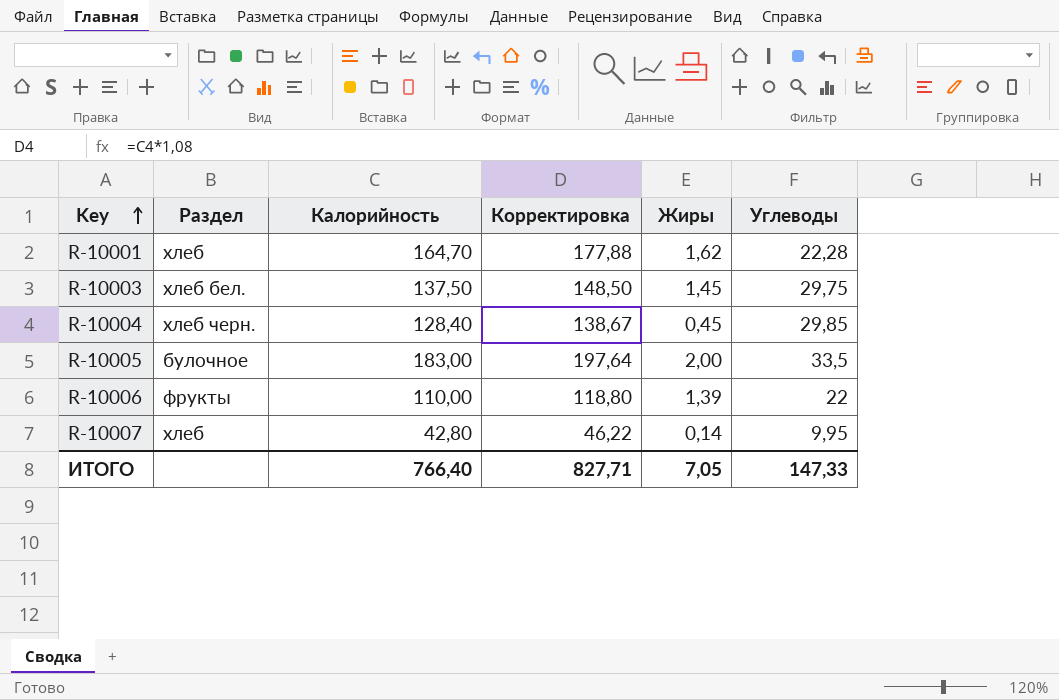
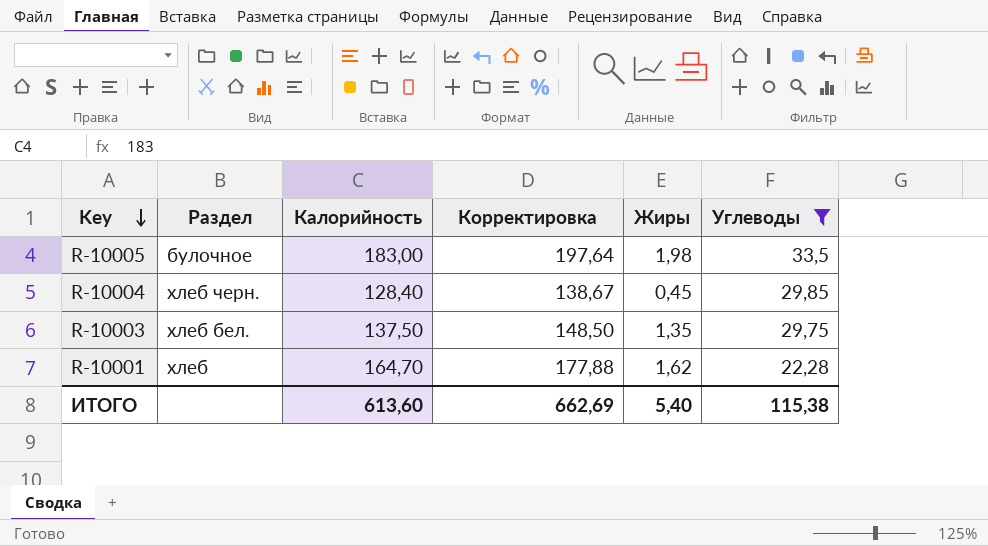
filter: none -> Углеводы >= 22,28
row order: Key ascending -> Key descending
R-10005 | Жиры: 2,00 -> 1,98
R-10003 | Жиры: 1,45 -> 1,35
ИТОГО | Калорийность: 766,40 -> 613,60
ИТОГО | Корректировка: 827,71 -> 662,69
ИТОГО | Жиры: 7,05 -> 5,40
ИТОГО | Углеводы: 147,33 -> 115,38

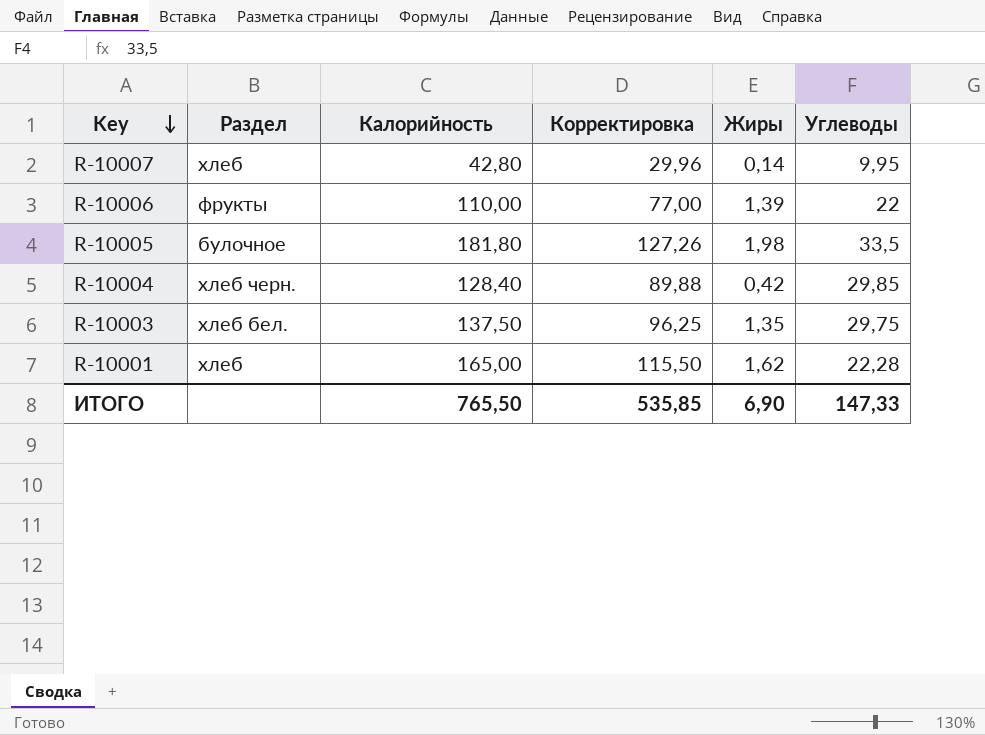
filter: Углеводы >= 22,28 -> none
column Корректировка | formula: [Калорийность] * 1,08 -> [Калорийность] * 0,7
R-10005 | Калорийность: 183,00 -> 181,80
R-10004 | Жиры: 0,45 -> 0,42
R-10001 | Калорийность: 164,70 -> 165,00
ИТОГО | Калорийность: 613,60 -> 765,50
ИТОГО | Корректировка: 662,69 -> 535,85
ИТОГО | Жиры: 5,40 -> 6,90
ИТОГО | Углеводы: 115,38 -> 147,33

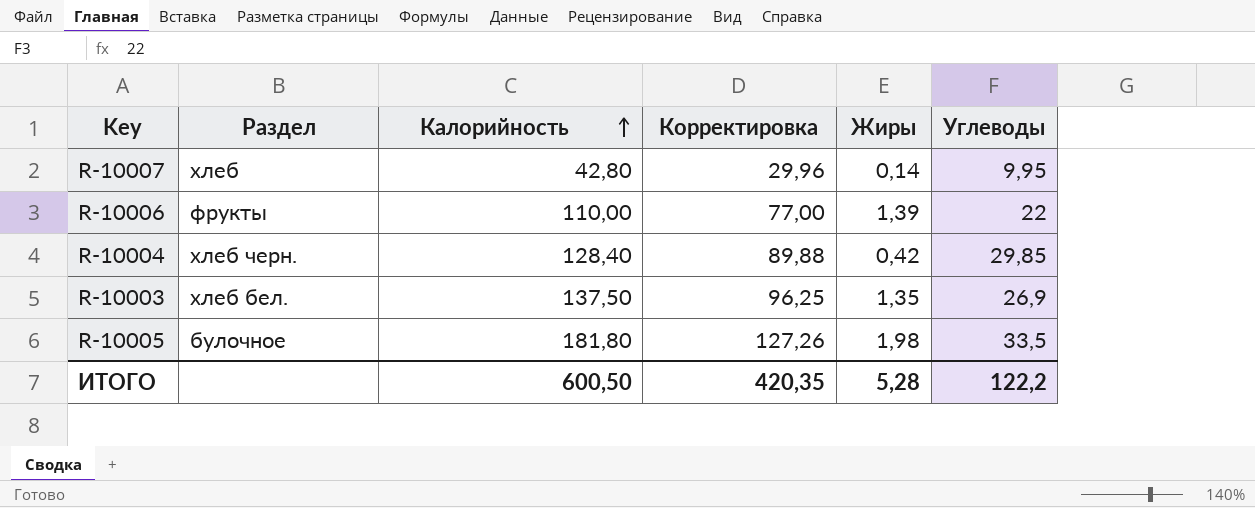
row order: Key descending -> Калорийность ascending
row R-10001: хлеб | 165,00 | 115,50 | 1,62 | 22,28 -> none
R-10003 | Углеводы: 29,75 -> 26,9
ИТОГО | Калорийность: 765,50 -> 600,50
ИТОГО | Корректировка: 535,85 -> 420,35
ИТОГО | Жиры: 6,90 -> 5,28
ИТОГО | Углеводы: 147,33 -> 122,2

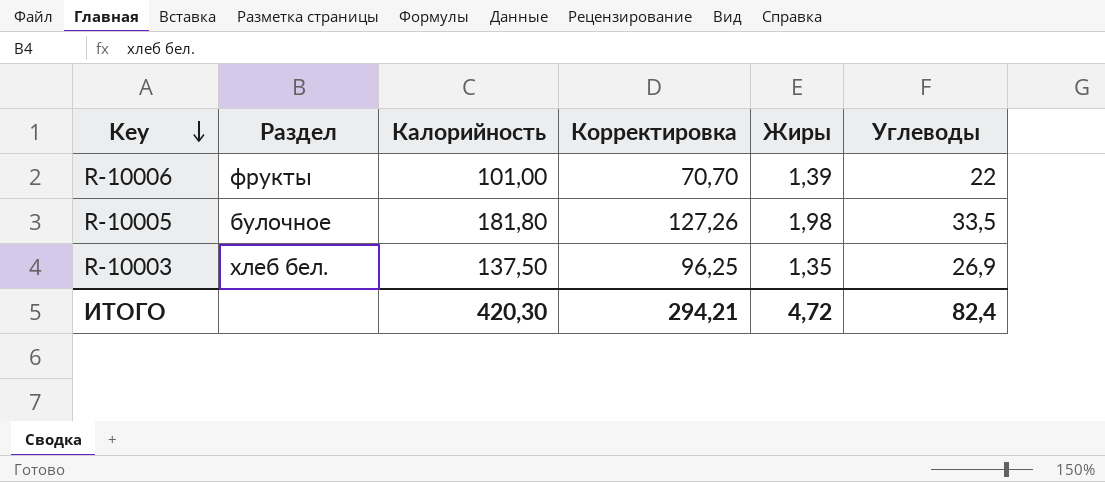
row order: Калорийность ascending -> Key descending
row R-10007: хлеб | 42,80 | 29,96 | 0,14 | 9,95 -> none
row R-10004: хлеб черн. | 128,40 | 89,88 | 0,42 | 29,85 -> none
R-10006 | Калорийность: 110,00 -> 101,00
R-10006 | Корректировка: 77,00 -> 70,70
ИТОГО | Калорийность: 600,50 -> 420,30
ИТОГО | Корректировка: 420,35 -> 294,21
ИТОГО | Жиры: 5,28 -> 4,72
ИТОГО | Углеводы: 122,2 -> 82,4

